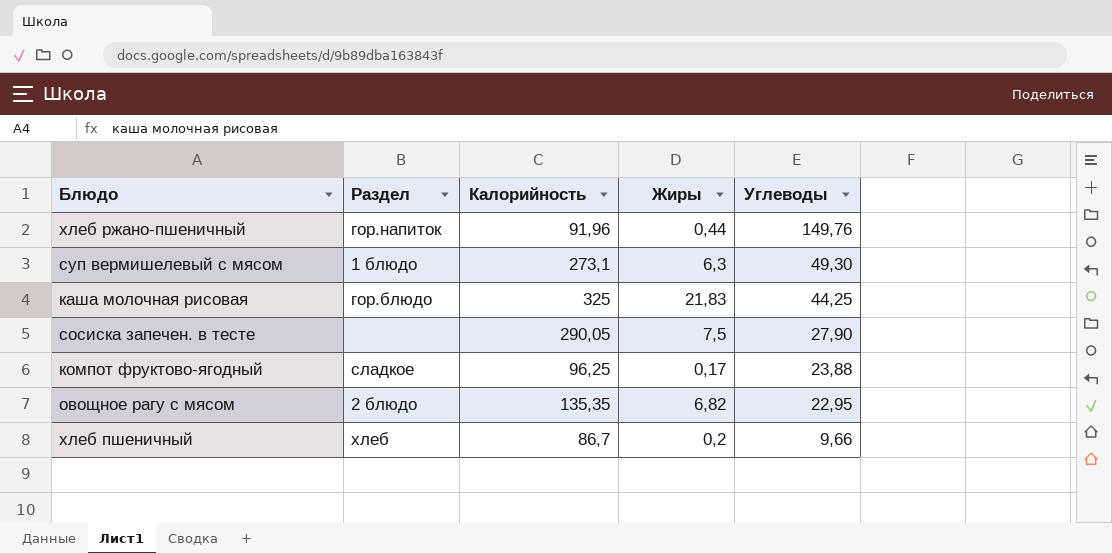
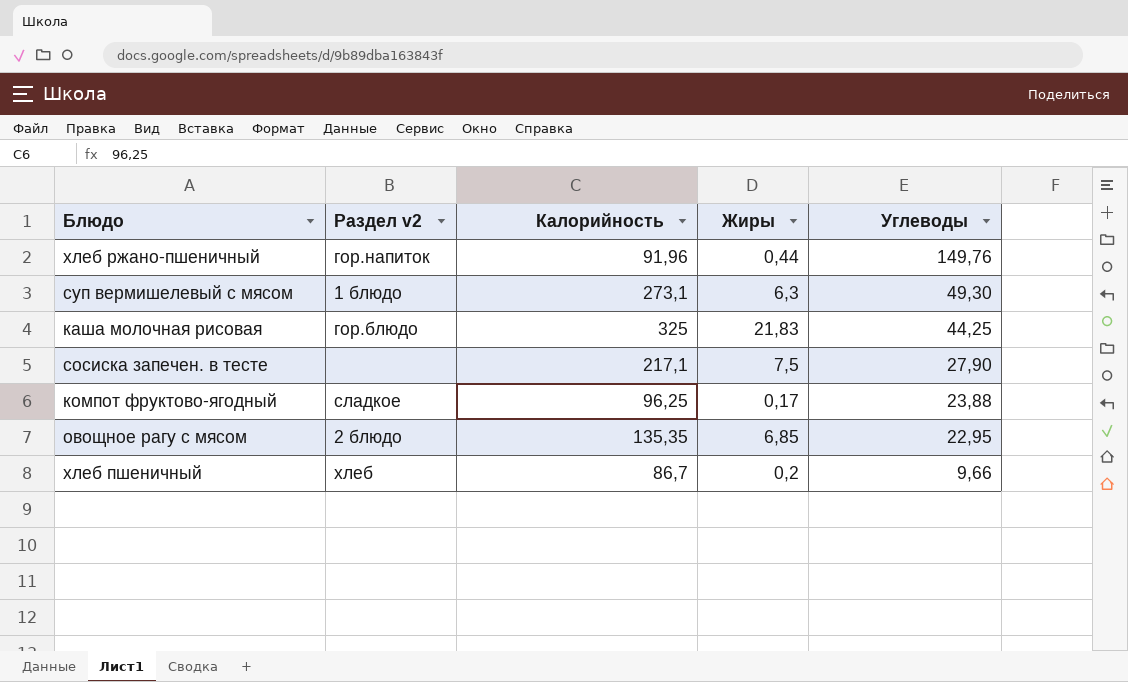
column name: Раздел -> Раздел v2
сосиска запечен. в тесте | Калорийность: 290,05 -> 217,1
овощное рагу с мясом | Жиры: 6,82 -> 6,85

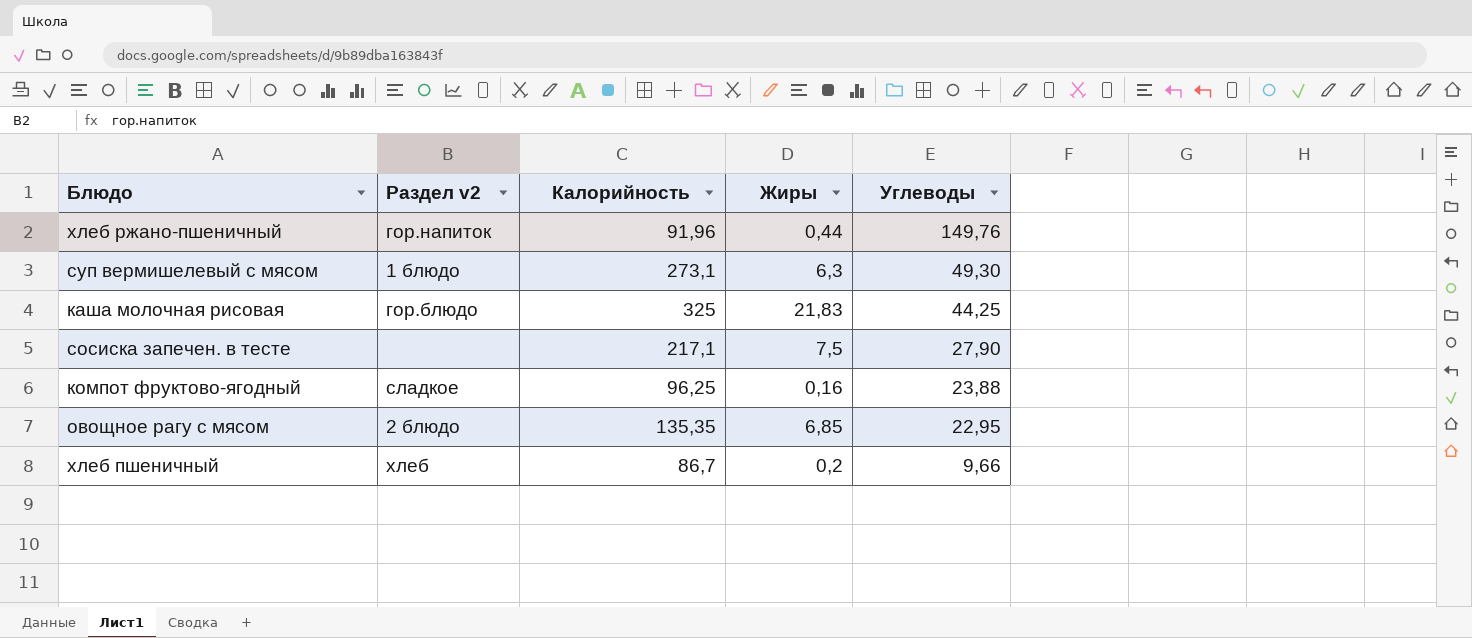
компот фруктово-ягодный | Жиры: 0,17 -> 0,16

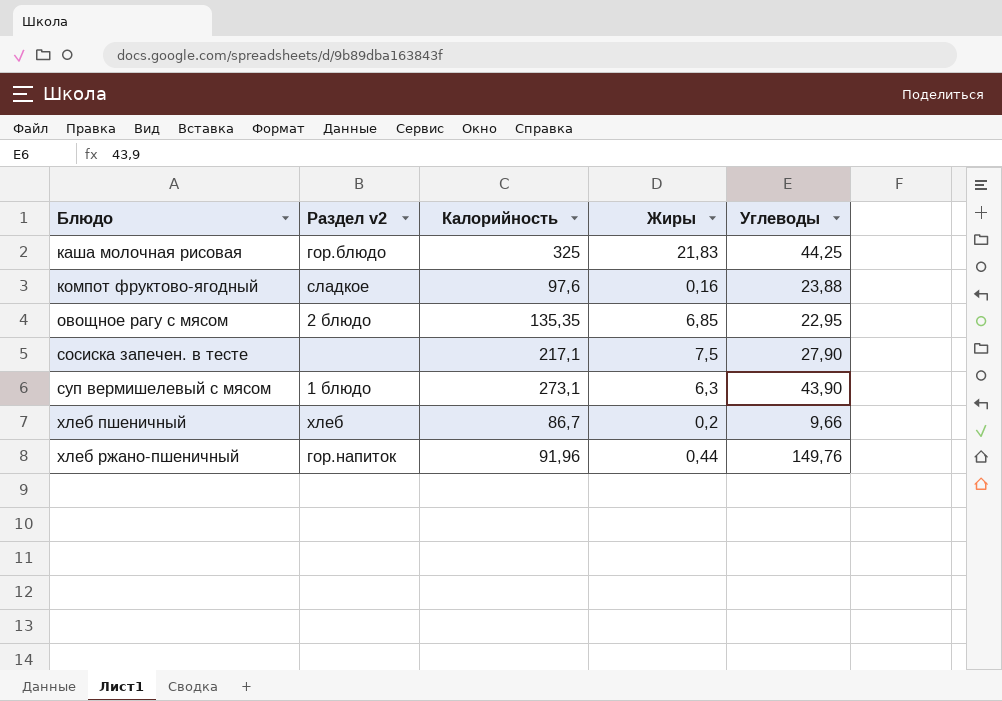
row order: Углеводы descending -> Блюдо ascending
компот фруктово-ягодный | Калорийность: 96,25 -> 97,6
суп вермишелевый с мясом | Углеводы: 49,30 -> 43,90

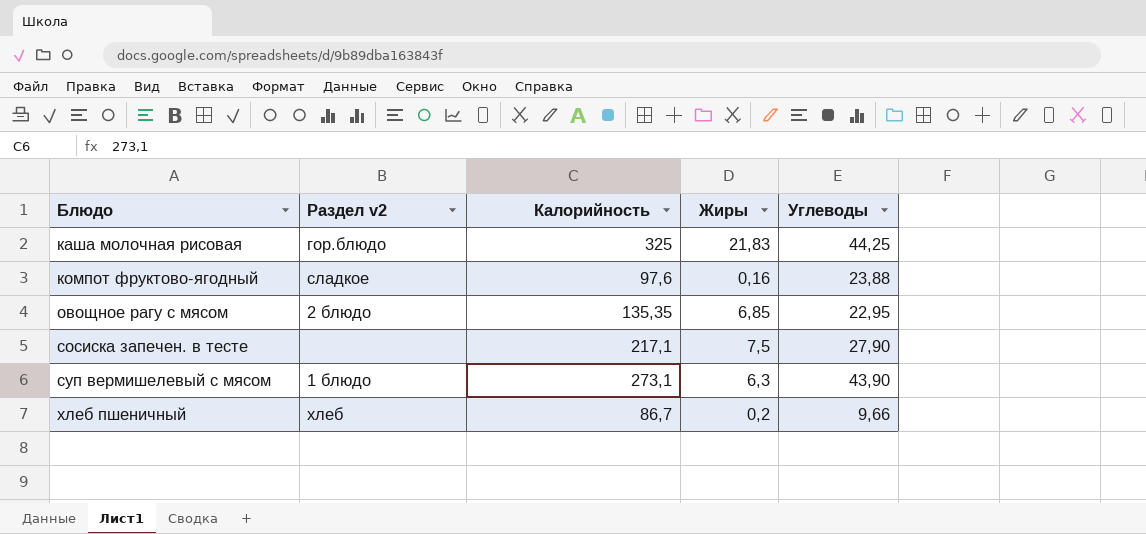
row хлеб ржано-пшеничный: гор.напиток | 91,96 | 0,44 | 149,76 -> none

